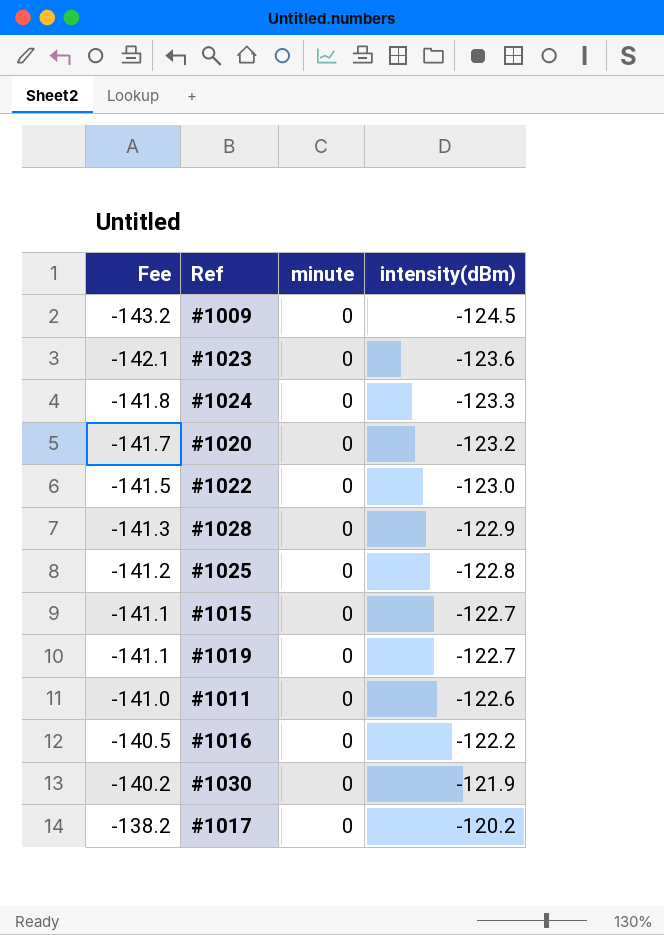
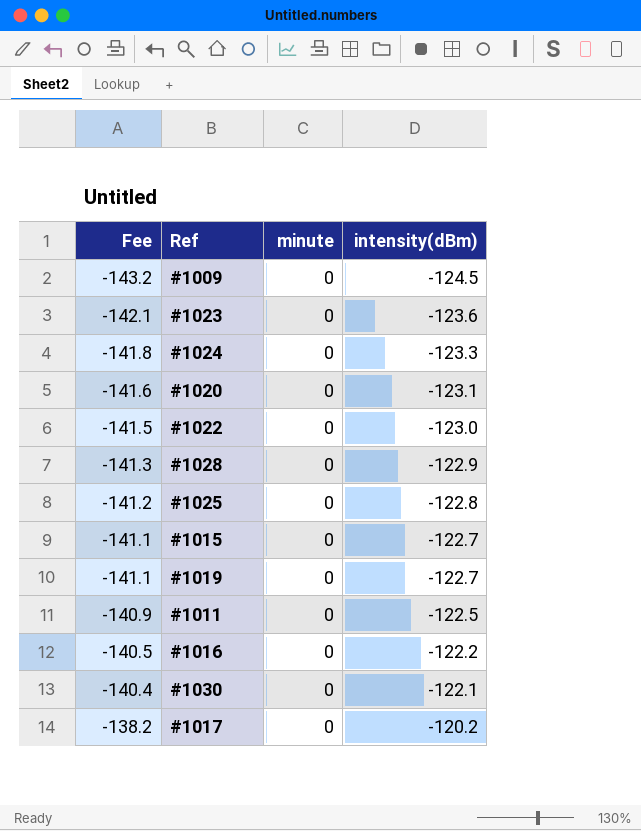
#1020 | Fee: -141.7 -> -141.6
#1020 | intensity(dBm): -123.2 -> -123.1
#1011 | Fee: -141.0 -> -140.9
#1011 | intensity(dBm): -122.6 -> -122.5
#1030 | Fee: -140.2 -> -140.4
#1030 | intensity(dBm): -121.9 -> -122.1

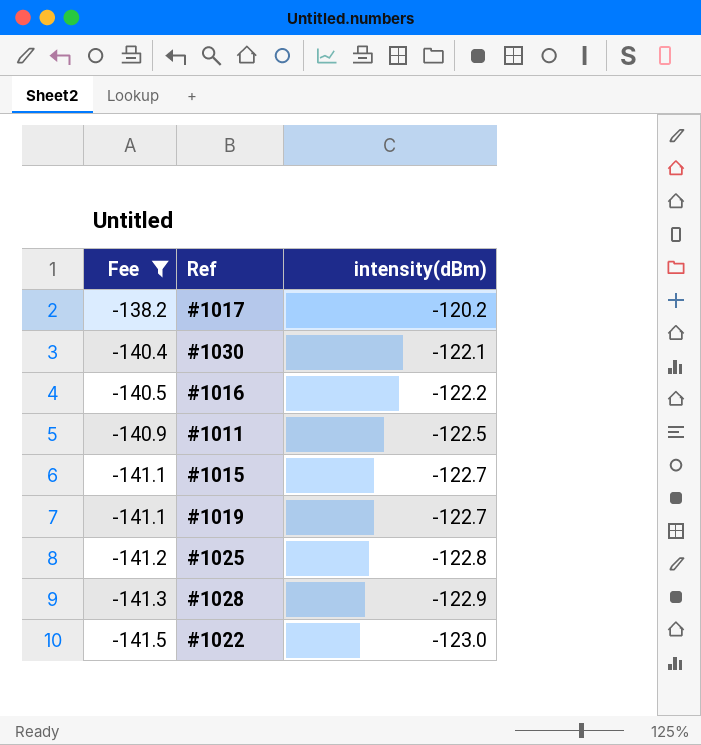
filter: none -> Fee >= -141.5
row order: Fee ascending -> Fee descending
column minute | position: 3 -> none

